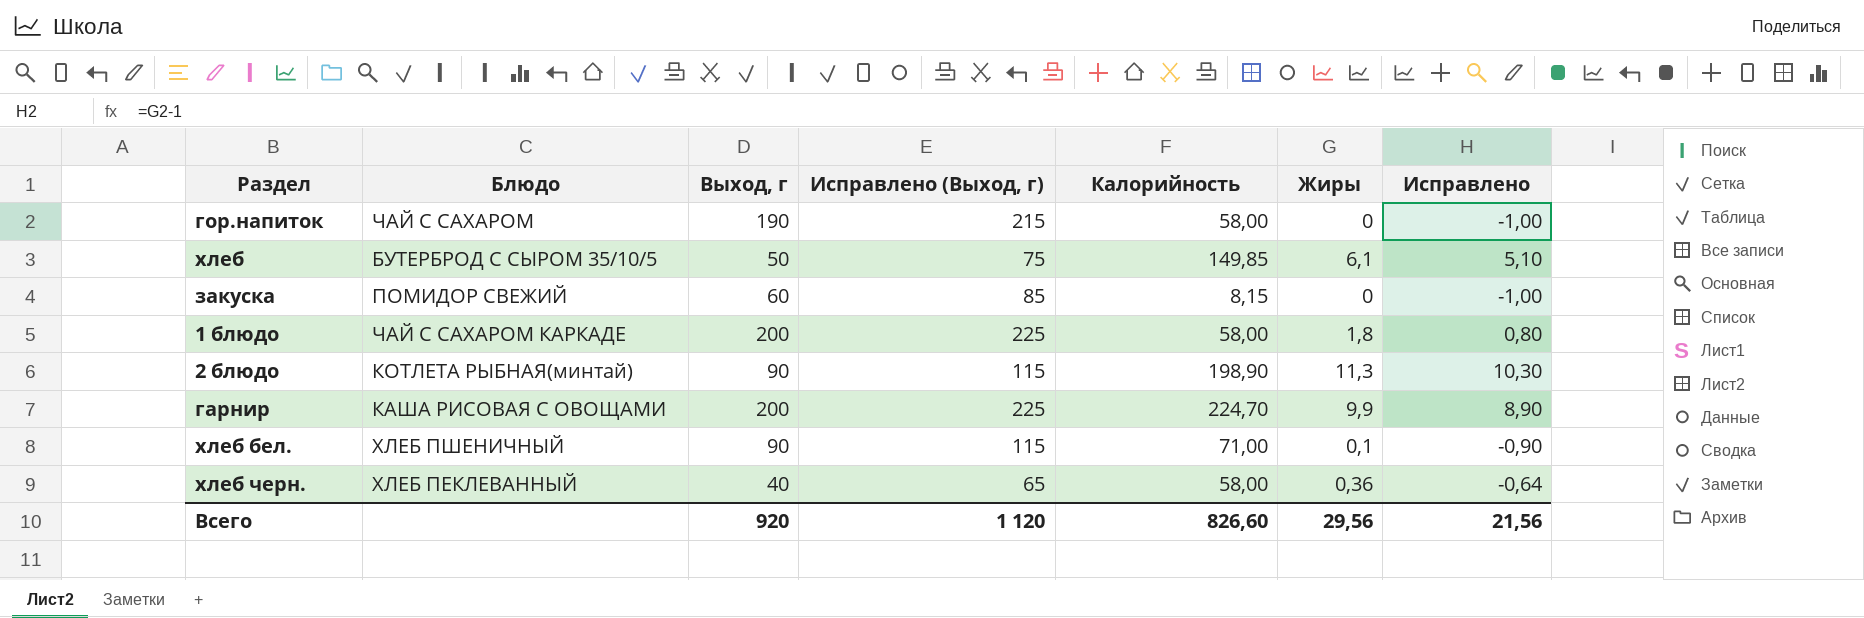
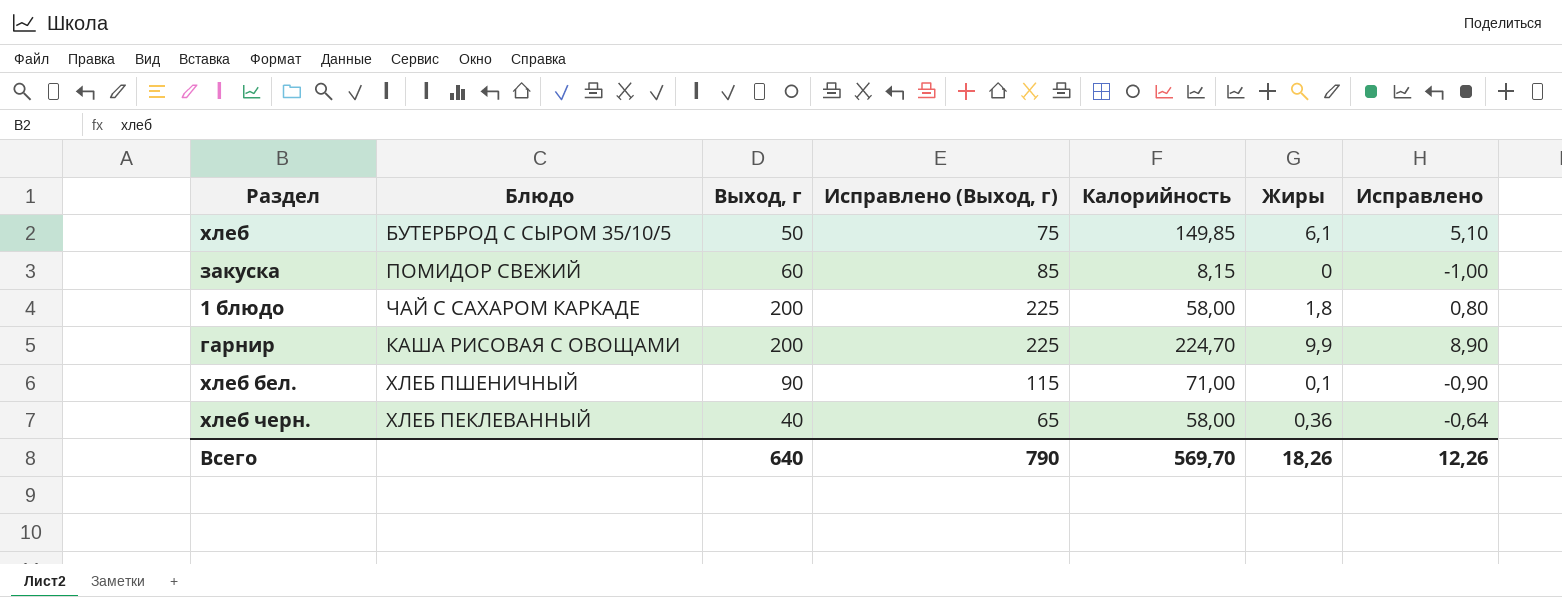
row гор.напиток: ЧАЙ С САХАРОМ | 190 | 215 | 58,00 | 0 | -1,00 -> none
row 2 блюдо: КОТЛЕТА РЫБНАЯ(минтай) | 90 | 115 | 198,90 | 11,3 | 10,30 -> none
Всего | Выход, г: 920 -> 640
Всего | Исправлено (Выход, г): 1 120 -> 790
Всего | Калорийность: 826,60 -> 569,70
Всего | Жиры: 29,56 -> 18,26
Всего | Исправлено: 21,56 -> 12,26

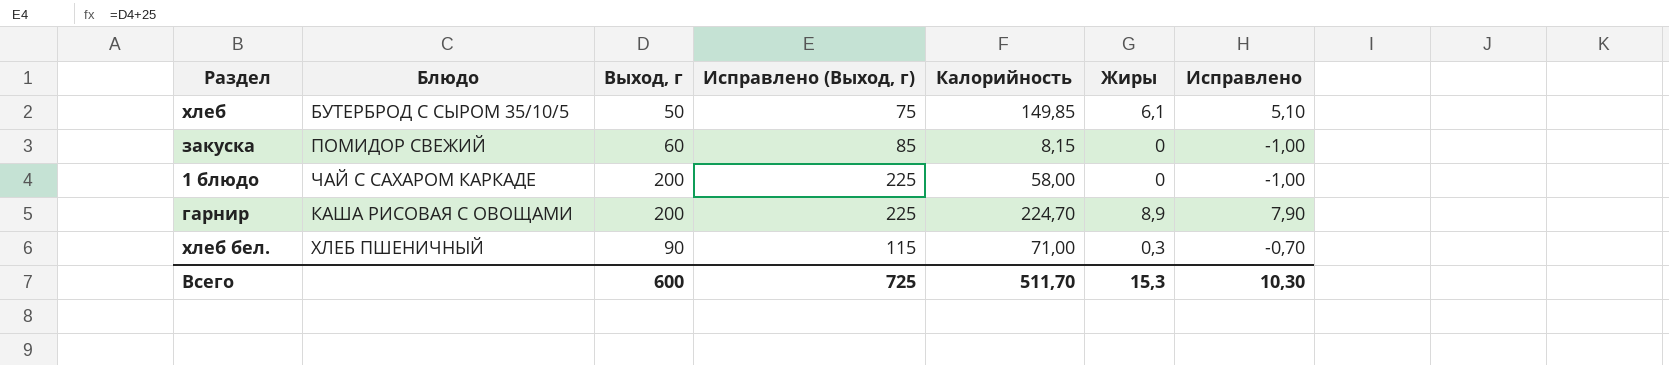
row хлеб черн.: ХЛЕБ ПЕКЛЕВАННЫЙ | 40 | 65 | 58,00 | 0,36 | -0,64 -> none
1 блюдо | Жиры: 1,8 -> 0
1 блюдо | Исправлено: 0,80 -> -1,00
гарнир | Жиры: 9,9 -> 8,9
гарнир | Исправлено: 8,90 -> 7,90
хлеб бел. | Жиры: 0,1 -> 0,3
хлеб бел. | Исправлено: -0,90 -> -0,70
Всего | Выход, г: 640 -> 600
Всего | Исправлено (Выход, г): 790 -> 725
Всего | Калорийность: 569,70 -> 511,70
Всего | Жиры: 18,26 -> 15,3
Всего | Исправлено: 12,26 -> 10,30

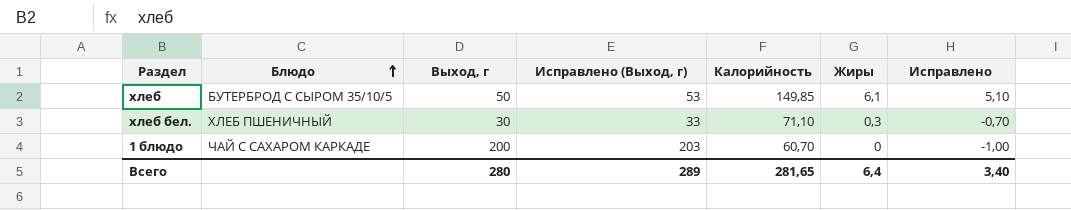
row order: none -> Блюдо ascending
column Исправлено (Выход, г) | formula: [Выход, г] + 25 -> [Выход, г] + 3
row закуска: ПОМИДОР СВЕЖИЙ | 60 | 85 | 8,15 | 0 | -1,00 -> none
row гарнир: КАША РИСОВАЯ С ОВОЩАМИ | 200 | 225 | 224,70 | 8,9 | 7,90 -> none
хлеб бел. | Выход, г: 90 -> 30
хлеб бел. | Калорийность: 71,00 -> 71,10
1 блюдо | Калорийность: 58,00 -> 60,70
Всего | Выход, г: 600 -> 280
Всего | Исправлено (Выход, г): 725 -> 289
Всего | Калорийность: 511,70 -> 281,65
Всего | Жиры: 15,3 -> 6,4
Всего | Исправлено: 10,30 -> 3,40

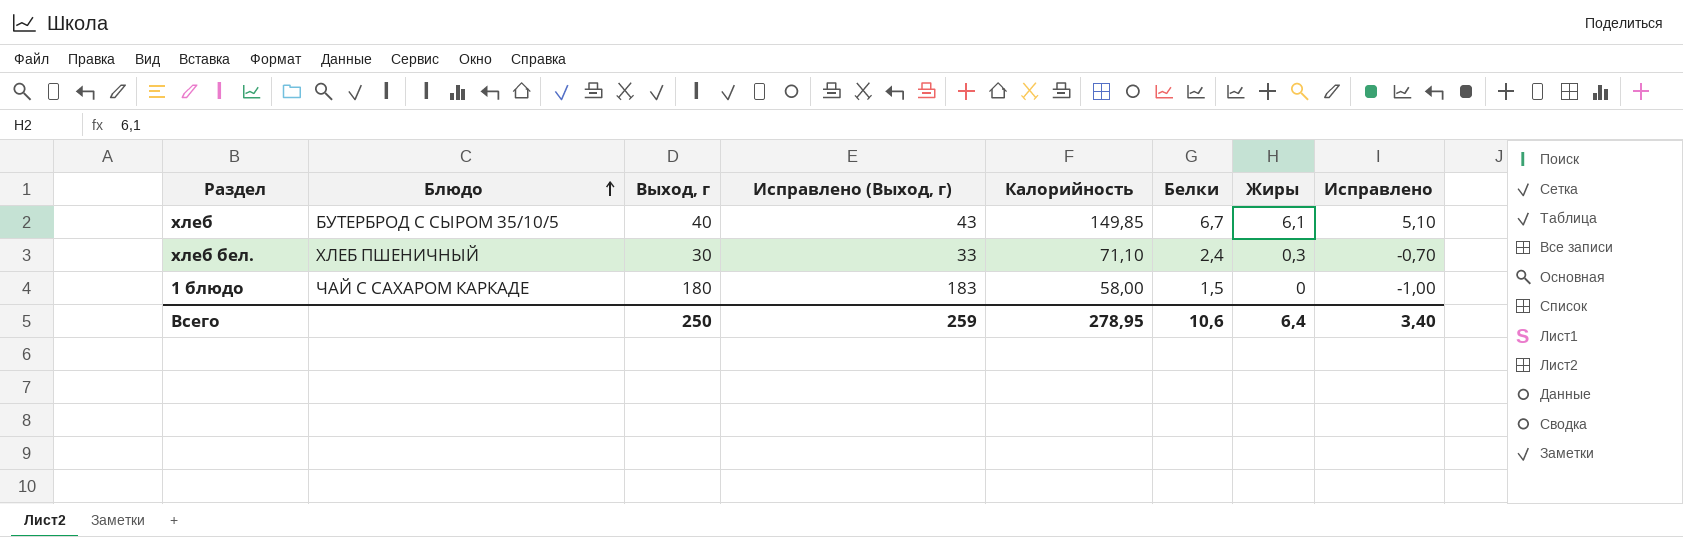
column Белки | position: none -> 6
хлеб | Выход, г: 50 -> 40
хлеб | Исправлено (Выход, г): 53 -> 43
1 блюдо | Выход, г: 200 -> 180
1 блюдо | Исправлено (Выход, г): 203 -> 183
1 блюдо | Калорийность: 60,70 -> 58,00
Всего | Выход, г: 280 -> 250
Всего | Исправлено (Выход, г): 289 -> 259
Всего | Калорийность: 281,65 -> 278,95

